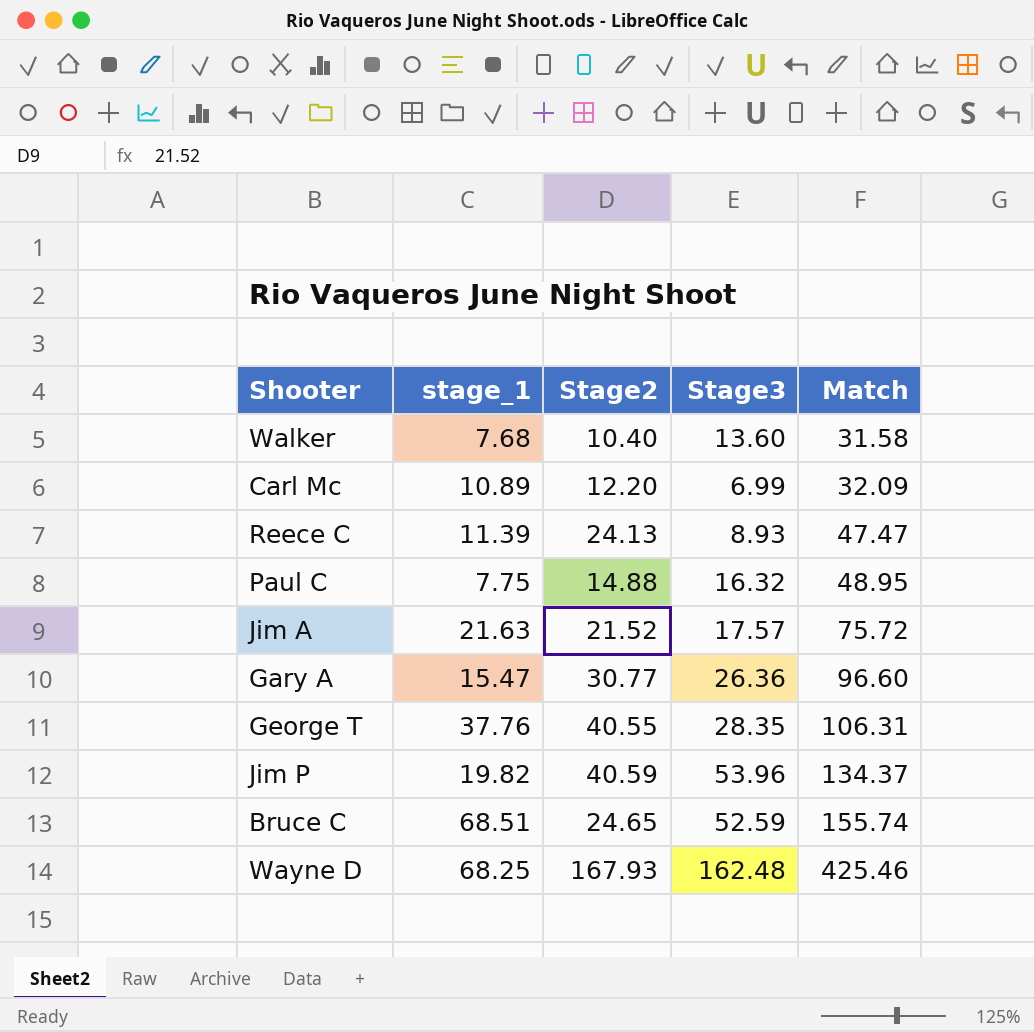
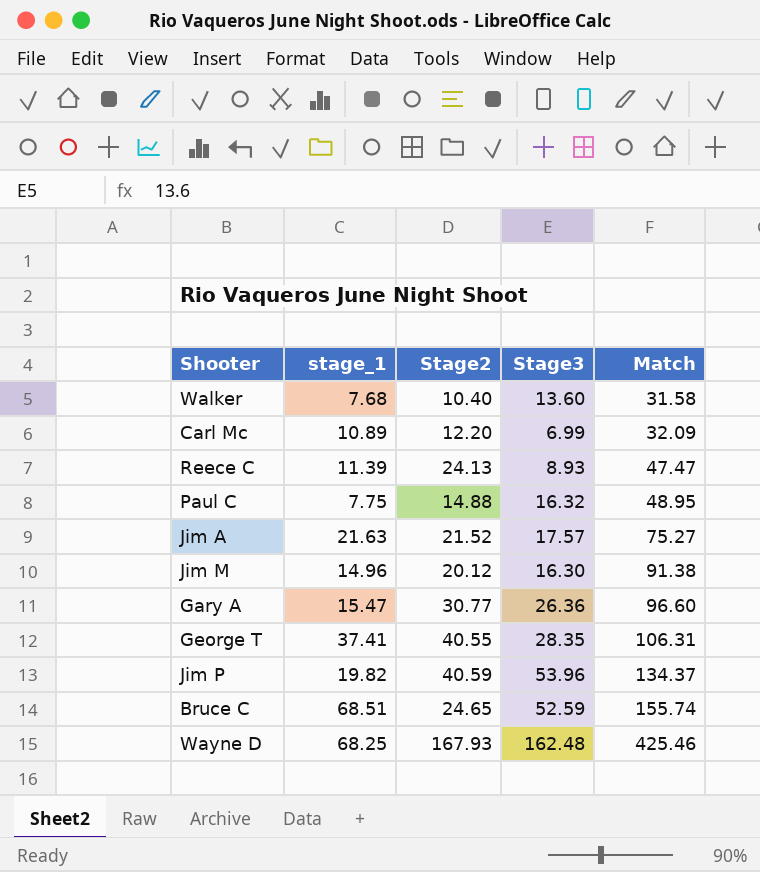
Jim A | Match: 75.72 -> 75.27
row Jim M: none -> 14.96 | 20.12 | 16.30 | 91.38
George T | stage_1: 37.76 -> 37.41

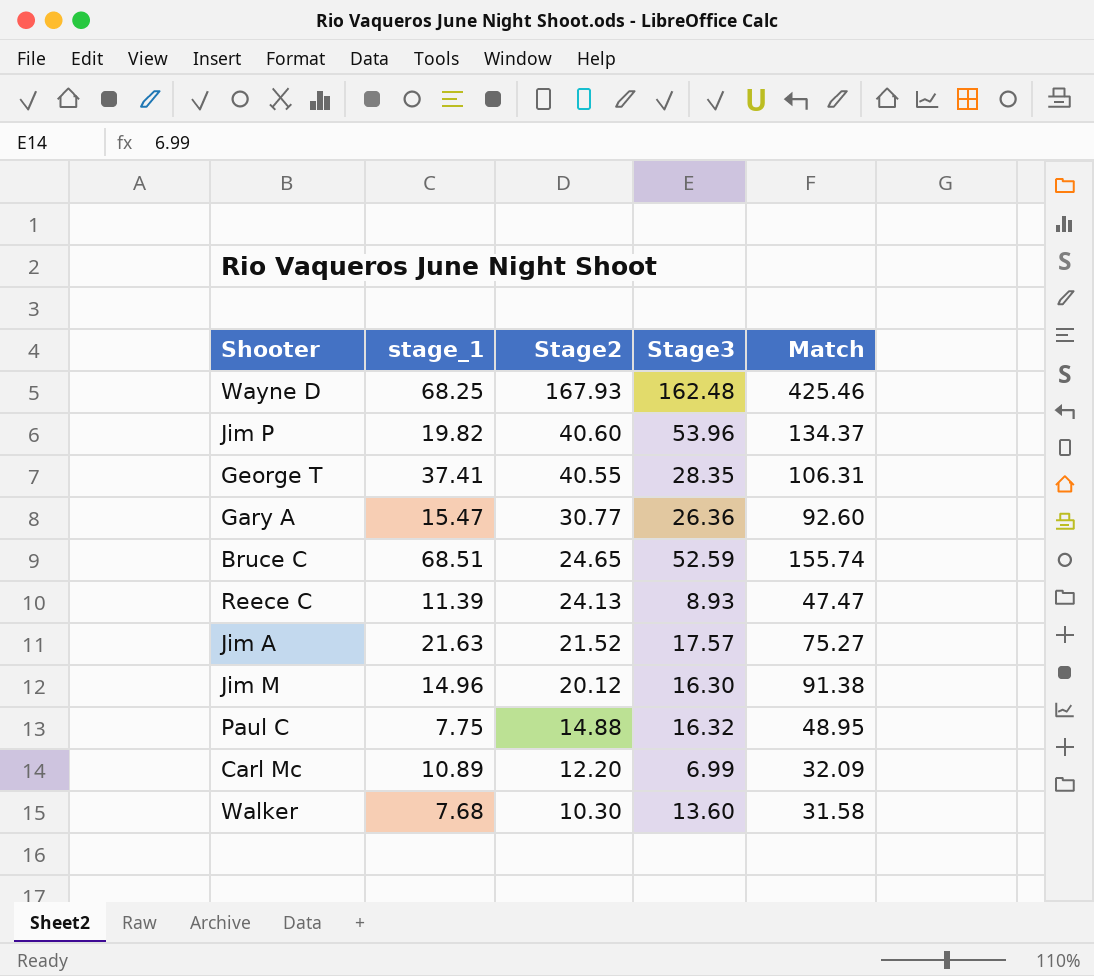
row order: Match ascending -> Stage2 descending
Jim P | Stage2: 40.59 -> 40.60
Gary A | Match: 96.60 -> 92.60
Walker | Stage2: 10.40 -> 10.30

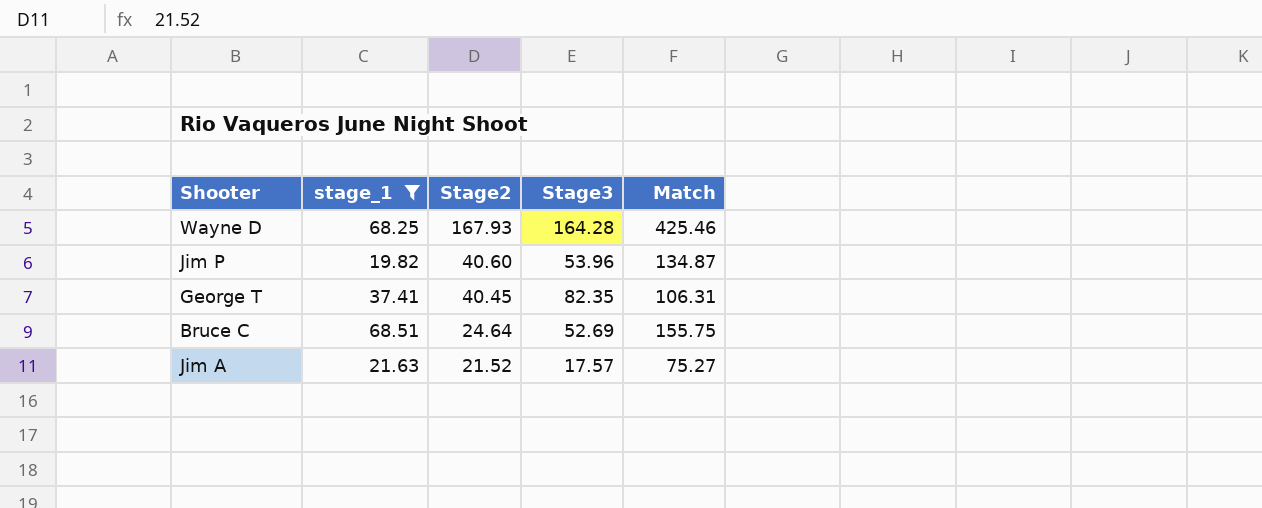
filter: none -> stage_1 >= 19.82
Wayne D | Stage3: 162.48 -> 164.28
Jim P | Match: 134.37 -> 134.87
George T | Stage2: 40.55 -> 40.45
George T | Stage3: 28.35 -> 82.35
Bruce C | Stage2: 24.65 -> 24.64
Bruce C | Stage3: 52.59 -> 52.69
Bruce C | Match: 155.74 -> 155.75

